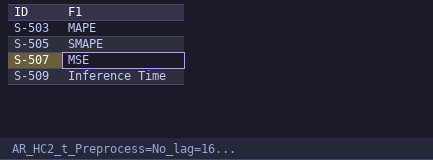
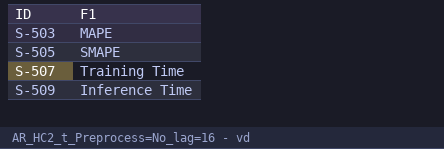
S-507 | F1: MSE -> Training Time

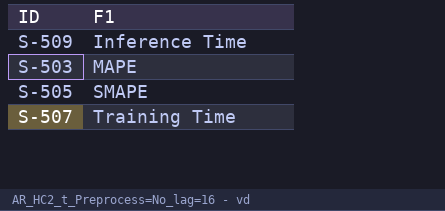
row order: ID ascending -> F1 ascending

